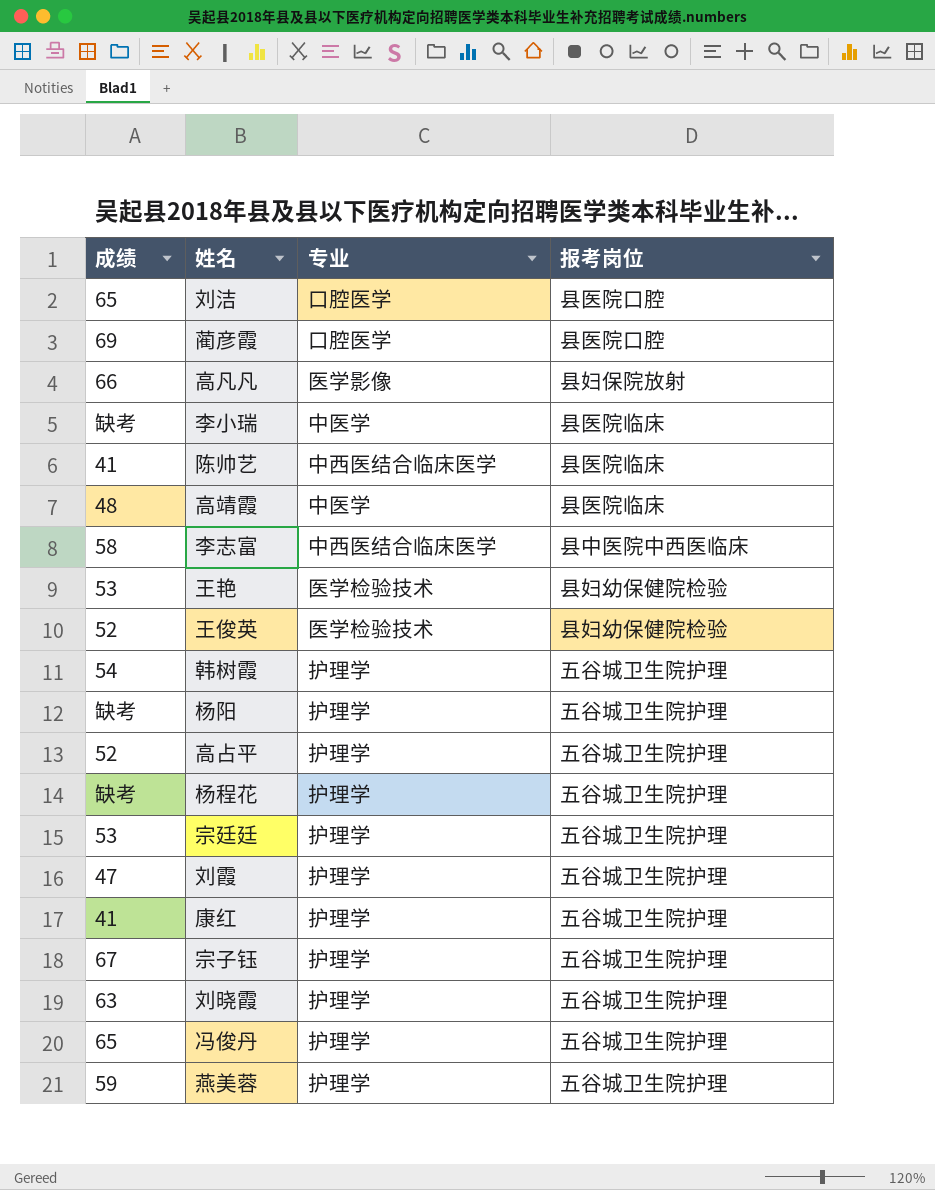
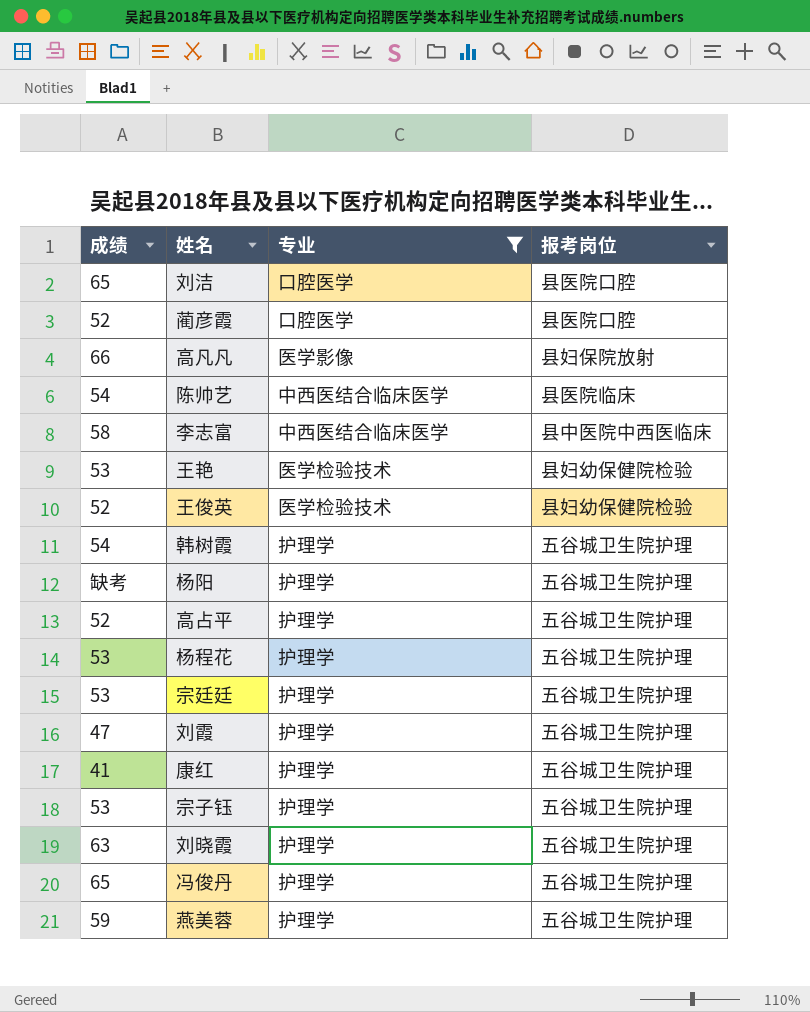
filter: none -> 专业 != 中医学
蔺彦霞 | 成绩: 69 -> 52
陈帅艺 | 成绩: 41 -> 54
杨程花 | 成绩: 缺考 -> 53
宗子钰 | 成绩: 67 -> 53

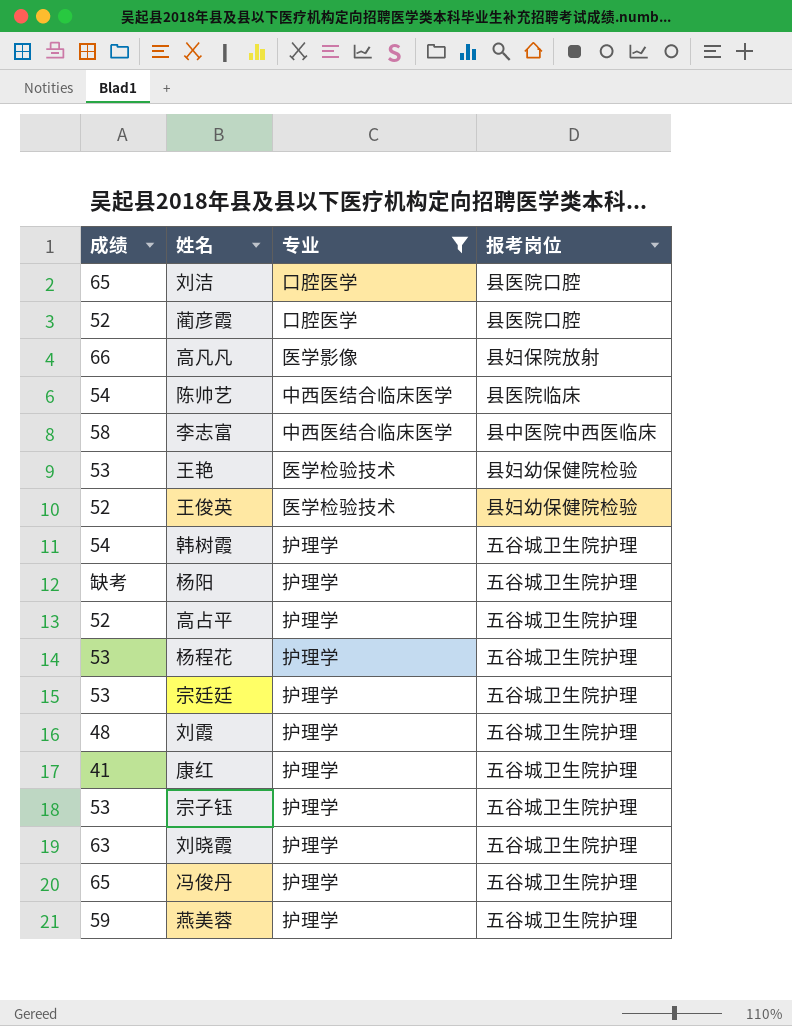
刘霞 | 成绩: 47 -> 48

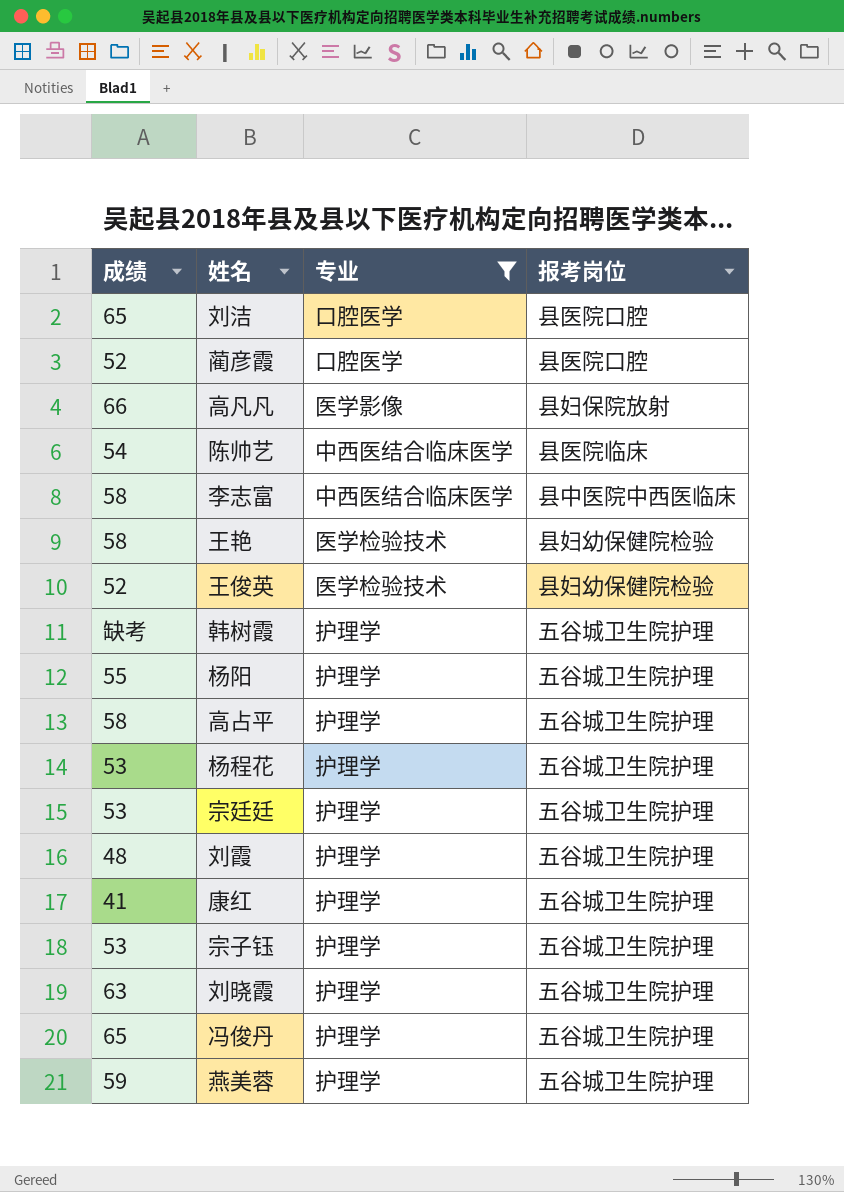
王艳 | 成绩: 53 -> 58
韩树霞 | 成绩: 54 -> 缺考
杨阳 | 成绩: 缺考 -> 55
高占平 | 成绩: 52 -> 58

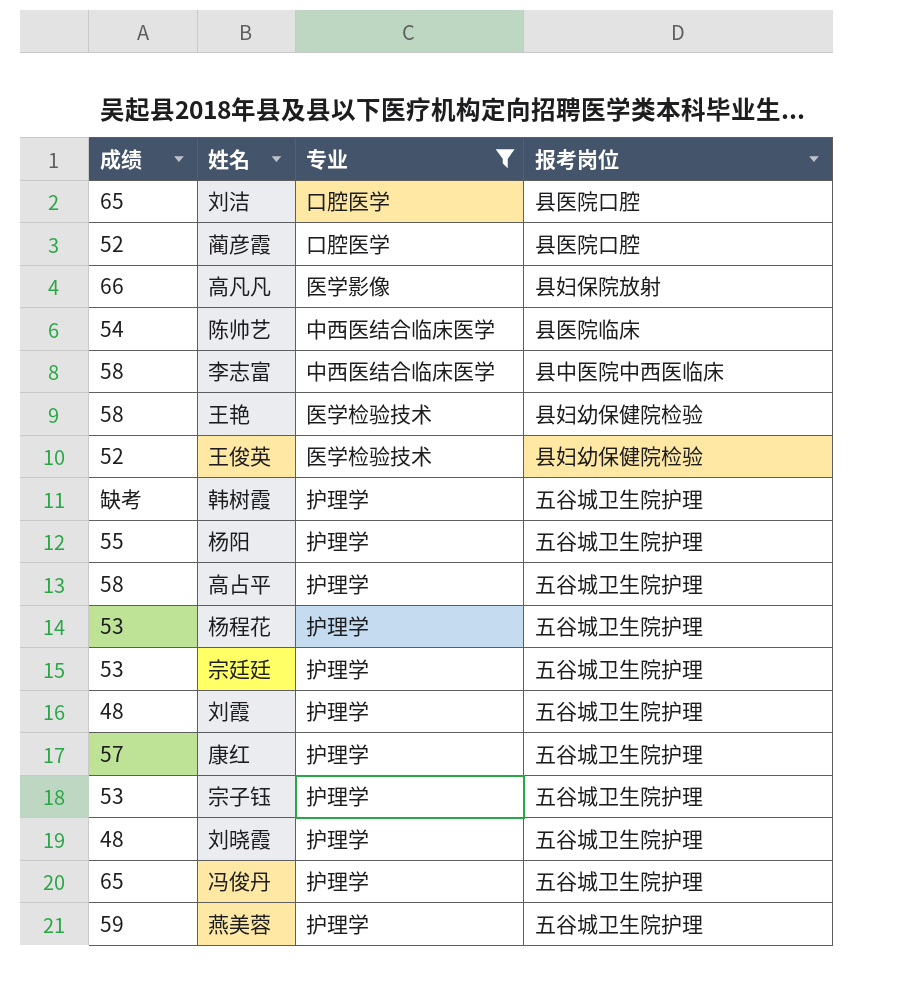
康红 | 成绩: 41 -> 57
刘晓霞 | 成绩: 63 -> 48

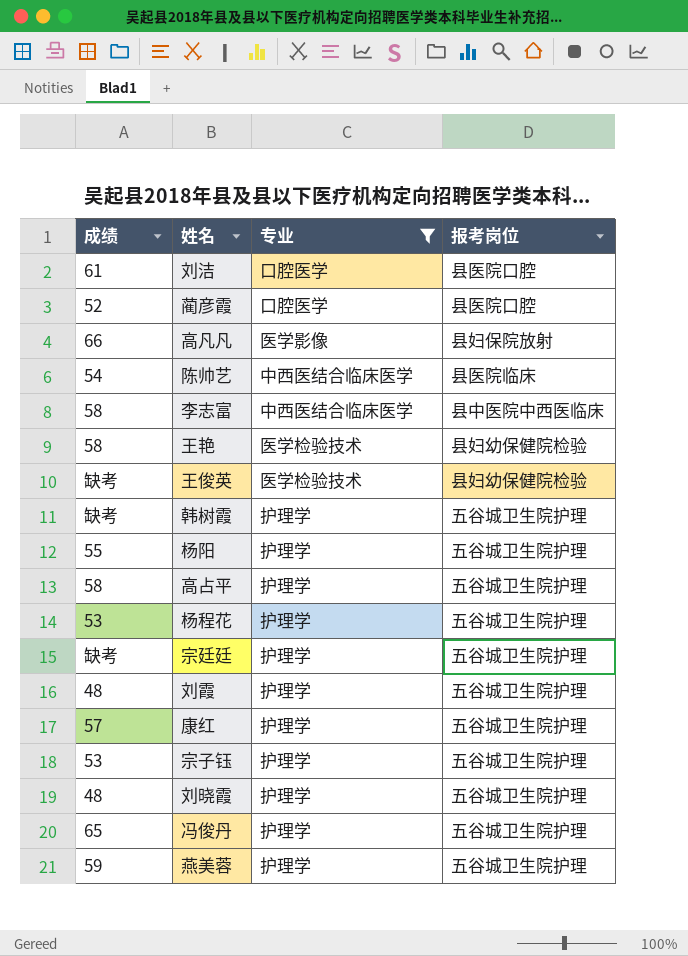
刘洁 | 成绩: 65 -> 61
王俊英 | 成绩: 52 -> 缺考
宗廷廷 | 成绩: 53 -> 缺考

